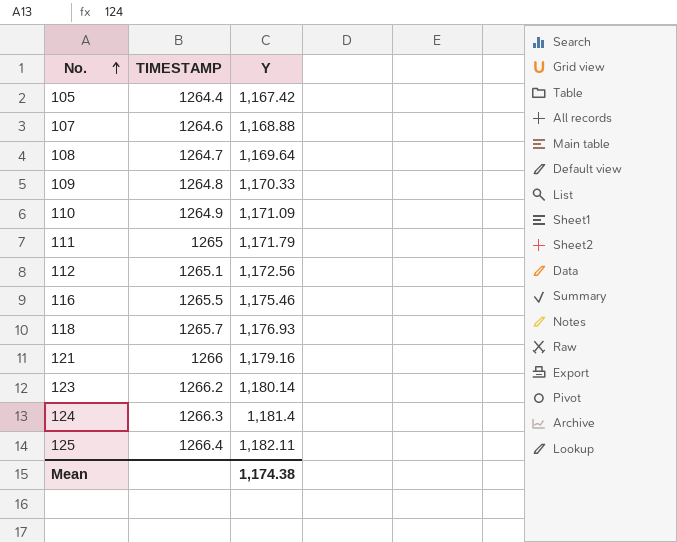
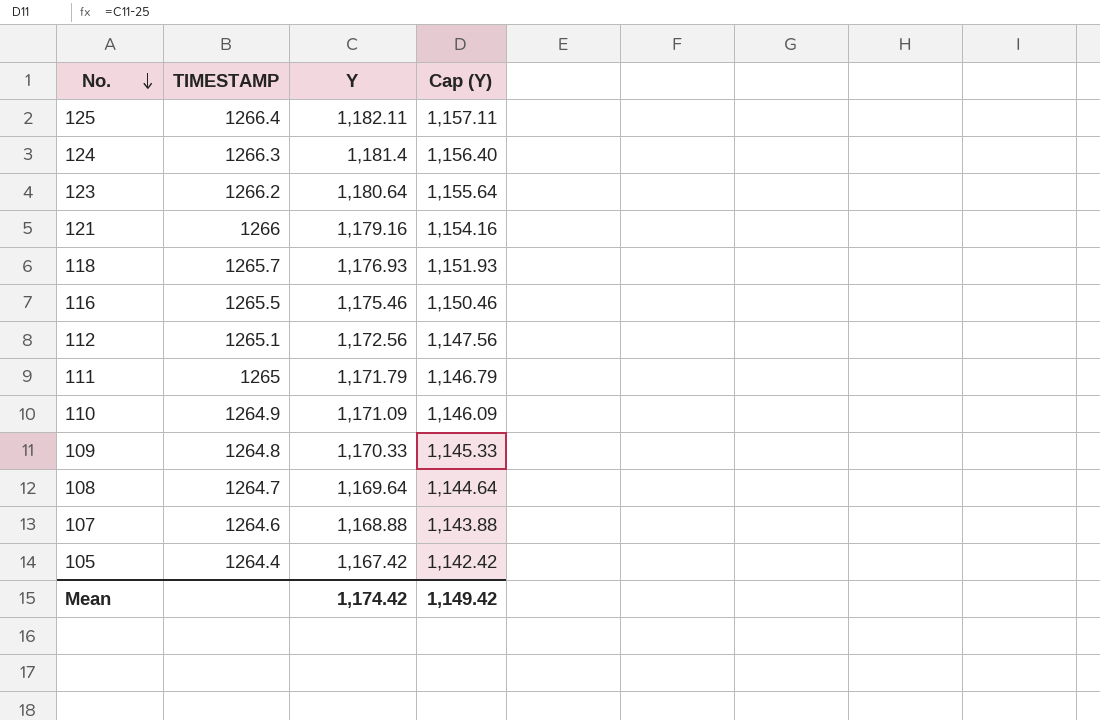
row order: No. ascending -> No. descending
column Cap (Y) | formula: none -> [Y] - 25
123 | Y: 1,180.14 -> 1,180.64
Mean | Y: 1,174.38 -> 1,174.42

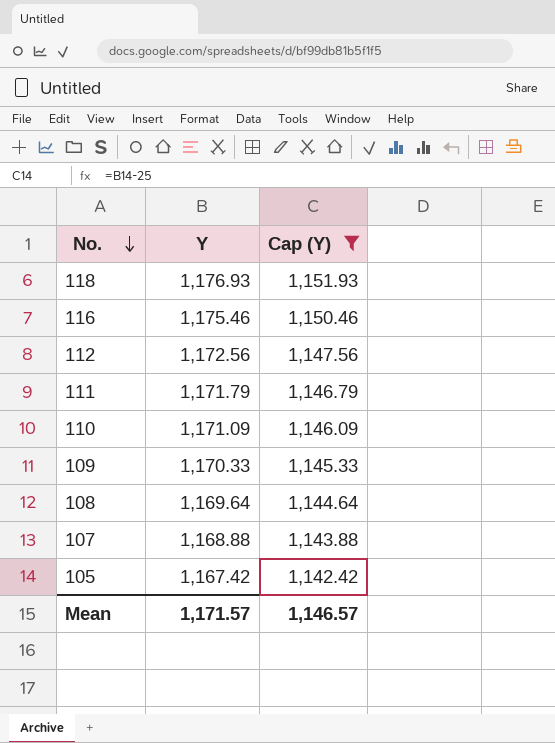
filter: none -> Cap (Y) <= 1,151.93
column TIMESTAMP | position: 2 -> none
Mean | Y: 1,174.42 -> 1,171.57
Mean | Cap (Y): 1,149.42 -> 1,146.57

